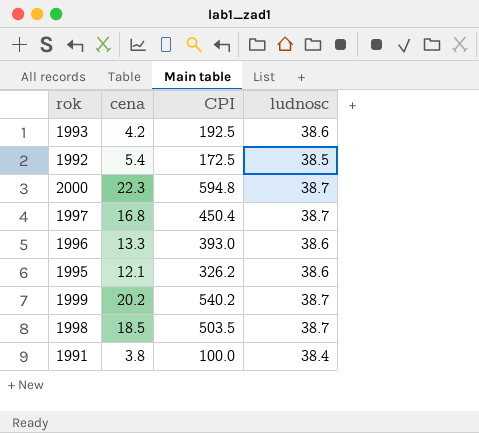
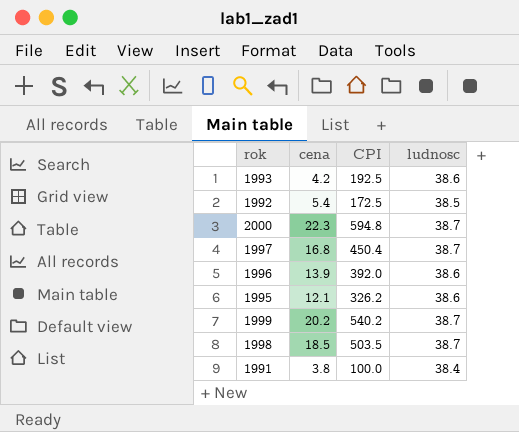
1996 | cena: 13.3 -> 13.9
1996 | CPI: 393.0 -> 392.0

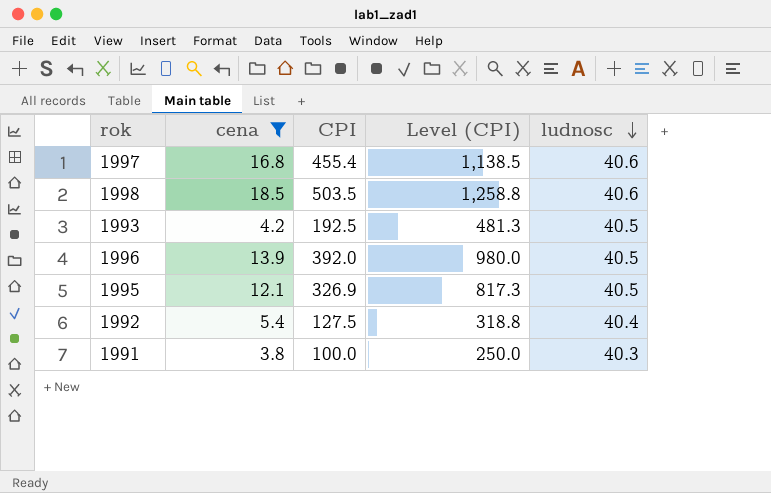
filter: none -> cena <= 18.5
row order: none -> ludnosc descending
column Level (CPI) | formula: none -> [CPI] * 2.5
1997 | CPI: 450.4 -> 455.4
1997 | ludnosc: 38.7 -> 40.6
1998 | ludnosc: 38.7 -> 40.6
1993 | ludnosc: 38.6 -> 40.5
1996 | ludnosc: 38.6 -> 40.5
1995 | CPI: 326.2 -> 326.9
1995 | ludnosc: 38.6 -> 40.5
1992 | CPI: 172.5 -> 127.5
1992 | ludnosc: 38.5 -> 40.4
1991 | ludnosc: 38.4 -> 40.3

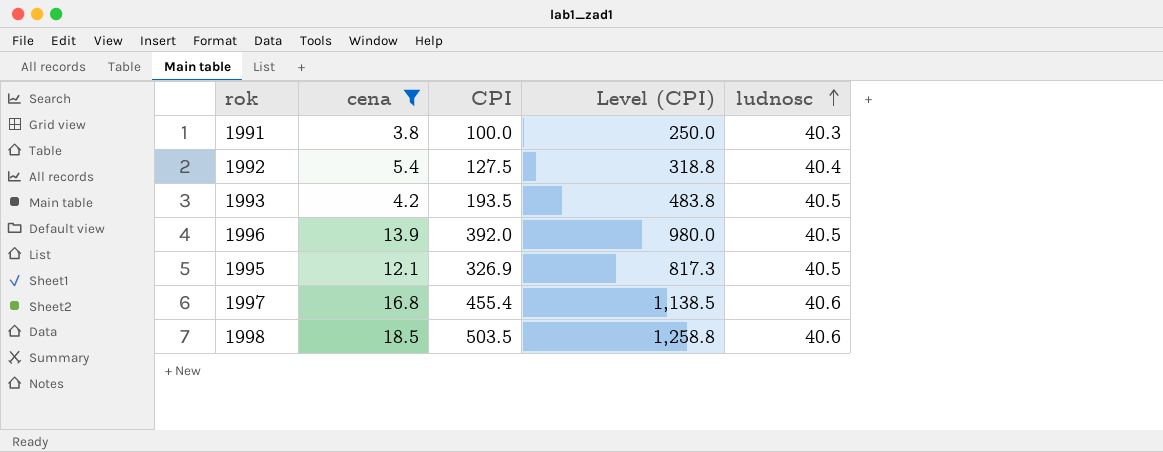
row order: ludnosc descending -> ludnosc ascending
1993 | CPI: 192.5 -> 193.5
1993 | Level (CPI): 481.3 -> 483.8

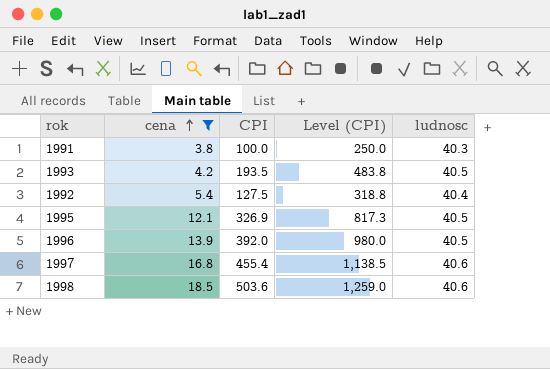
row order: ludnosc ascending -> cena ascending
1998 | CPI: 503.5 -> 503.6
1998 | Level (CPI): 1,258.8 -> 1,259.0

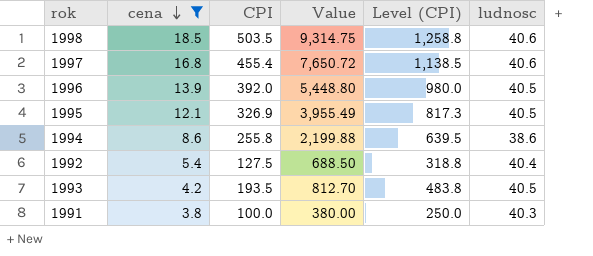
row order: cena ascending -> cena descending
column Value | formula: none -> [cena] * [CPI]
1998 | CPI: 503.6 -> 503.5
1998 | Level (CPI): 1,259.0 -> 1,258.8
row 1994: none -> 8.6 | 255.8 | 2,199.88 | 639.5 | 38.6

